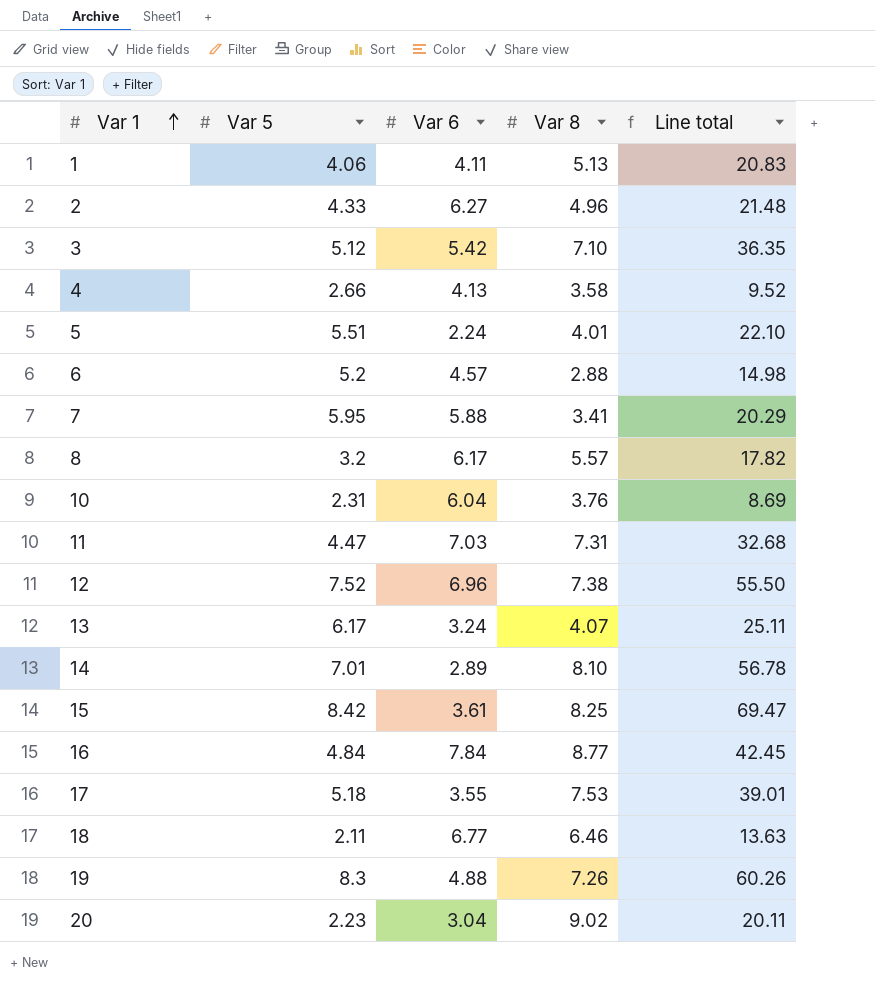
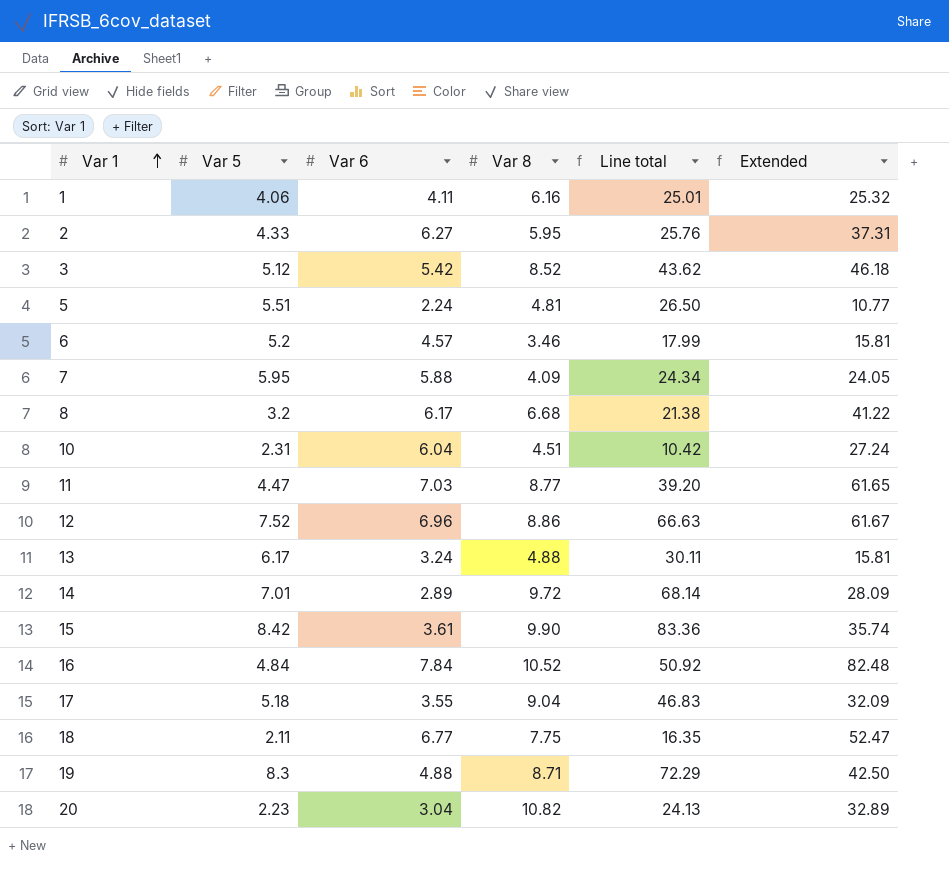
column Extended | formula: none -> [Var 6] * [Var 8]
row 4: 2.66 | 4.13 | 3.58 | 9.52 -> none
1 | Var 8: 5.13 -> 6.16
1 | Line total: 20.83 -> 25.01
2 | Var 8: 4.96 -> 5.95
2 | Line total: 21.48 -> 25.76
3 | Var 8: 7.10 -> 8.52
3 | Line total: 36.35 -> 43.62
5 | Var 8: 4.01 -> 4.81
5 | Line total: 22.10 -> 26.50
6 | Var 8: 2.88 -> 3.46
6 | Line total: 14.98 -> 17.99
7 | Var 8: 3.41 -> 4.09
7 | Line total: 20.29 -> 24.34
8 | Var 8: 5.57 -> 6.68
8 | Line total: 17.82 -> 21.38
10 | Var 8: 3.76 -> 4.51
10 | Line total: 8.69 -> 10.42
11 | Var 8: 7.31 -> 8.77
11 | Line total: 32.68 -> 39.20
12 | Var 8: 7.38 -> 8.86
12 | Line total: 55.50 -> 66.63
13 | Var 8: 4.07 -> 4.88
13 | Line total: 25.11 -> 30.11
14 | Var 8: 8.10 -> 9.72
14 | Line total: 56.78 -> 68.14
15 | Var 8: 8.25 -> 9.90
15 | Line total: 69.47 -> 83.36
16 | Var 8: 8.77 -> 10.52
16 | Line total: 42.45 -> 50.92
17 | Var 8: 7.53 -> 9.04
17 | Line total: 39.01 -> 46.83
18 | Var 8: 6.46 -> 7.75
18 | Line total: 13.63 -> 16.35
19 | Var 8: 7.26 -> 8.71
19 | Line total: 60.26 -> 72.29
20 | Var 8: 9.02 -> 10.82
20 | Line total: 20.11 -> 24.13

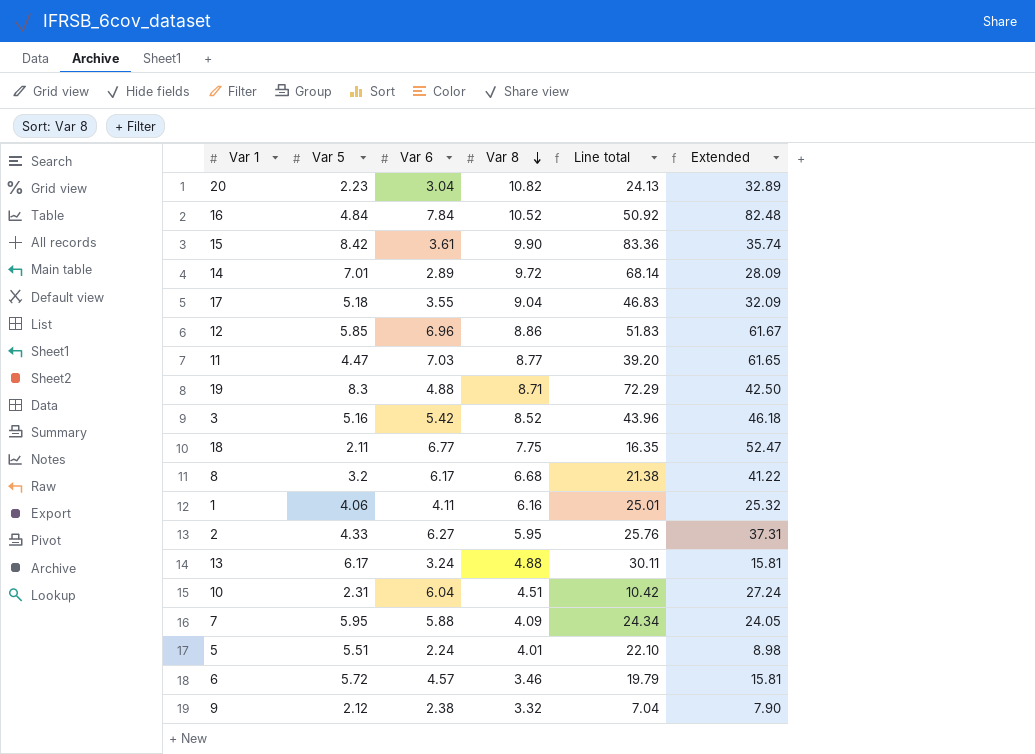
row order: Var 1 ascending -> Var 8 descending
12 | Var 5: 7.52 -> 5.85
12 | Line total: 66.63 -> 51.83
3 | Var 5: 5.12 -> 5.16
3 | Line total: 43.62 -> 43.96
5 | Var 8: 4.81 -> 4.01
5 | Line total: 26.50 -> 22.10
5 | Extended: 10.77 -> 8.98
6 | Var 5: 5.2 -> 5.72
6 | Line total: 17.99 -> 19.79
row 9: none -> 2.12 | 2.38 | 3.32 | 7.04 | 7.90

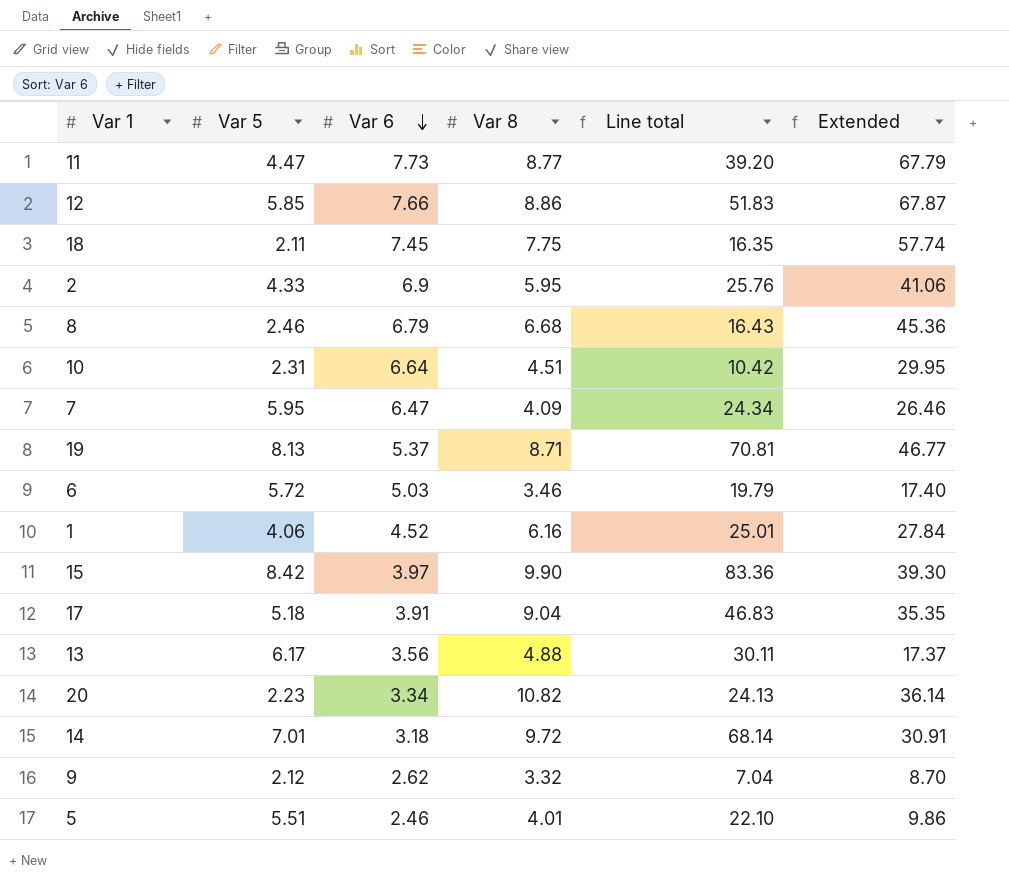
row order: Var 8 descending -> Var 6 descending
row 16: 4.84 | 7.84 | 10.52 | 50.92 | 82.48 -> none
row 3: 5.16 | 5.42 | 8.52 | 43.96 | 46.18 -> none
11 | Var 6: 7.03 -> 7.73
11 | Extended: 61.65 -> 67.79
12 | Var 6: 6.96 -> 7.66
12 | Extended: 61.67 -> 67.87
18 | Var 6: 6.77 -> 7.45
18 | Extended: 52.47 -> 57.74
2 | Var 6: 6.27 -> 6.9
2 | Extended: 37.31 -> 41.06
8 | Var 5: 3.2 -> 2.46
8 | Var 6: 6.17 -> 6.79
8 | Line total: 21.38 -> 16.43
8 | Extended: 41.22 -> 45.36
10 | Var 6: 6.04 -> 6.64
10 | Extended: 27.24 -> 29.95
7 | Var 6: 5.88 -> 6.47
7 | Extended: 24.05 -> 26.46
19 | Var 5: 8.3 -> 8.13
19 | Var 6: 4.88 -> 5.37
19 | Line total: 72.29 -> 70.81
19 | Extended: 42.50 -> 46.77
6 | Var 6: 4.57 -> 5.03
6 | Extended: 15.81 -> 17.40
1 | Var 6: 4.11 -> 4.52
1 | Extended: 25.32 -> 27.84
15 | Var 6: 3.61 -> 3.97
15 | Extended: 35.74 -> 39.30
17 | Var 6: 3.55 -> 3.91
17 | Extended: 32.09 -> 35.35
13 | Var 6: 3.24 -> 3.56
13 | Extended: 15.81 -> 17.37
20 | Var 6: 3.04 -> 3.34
20 | Extended: 32.89 -> 36.14
14 | Var 6: 2.89 -> 3.18
14 | Extended: 28.09 -> 30.91
9 | Var 6: 2.38 -> 2.62
9 | Extended: 7.90 -> 8.70
5 | Var 6: 2.24 -> 2.46
5 | Extended: 8.98 -> 9.86

